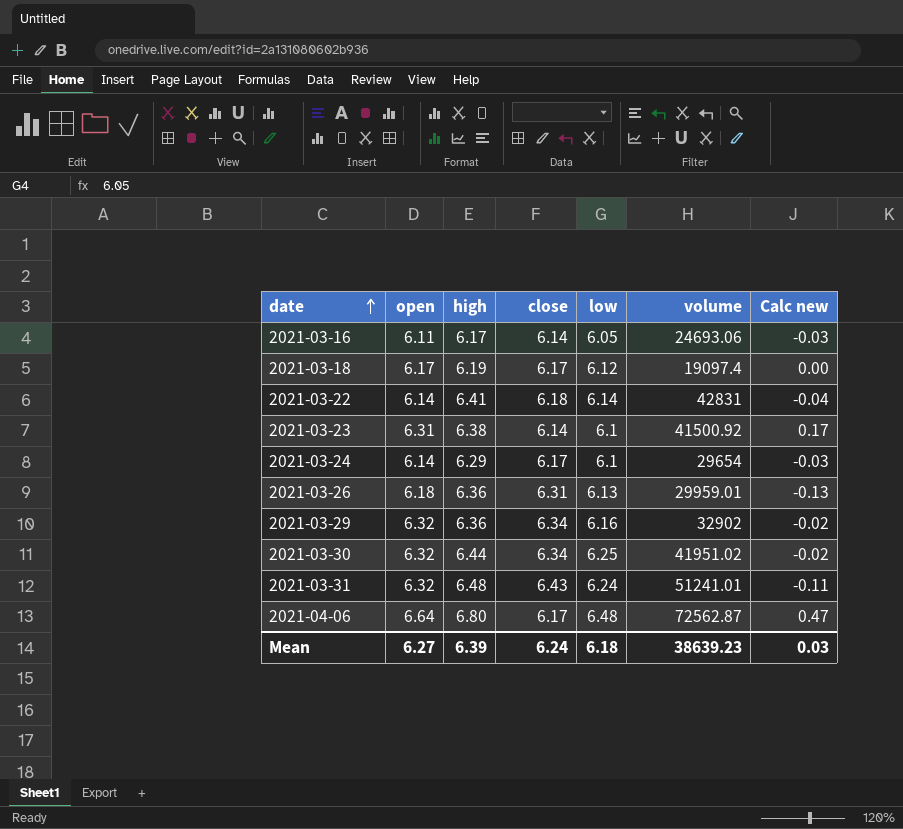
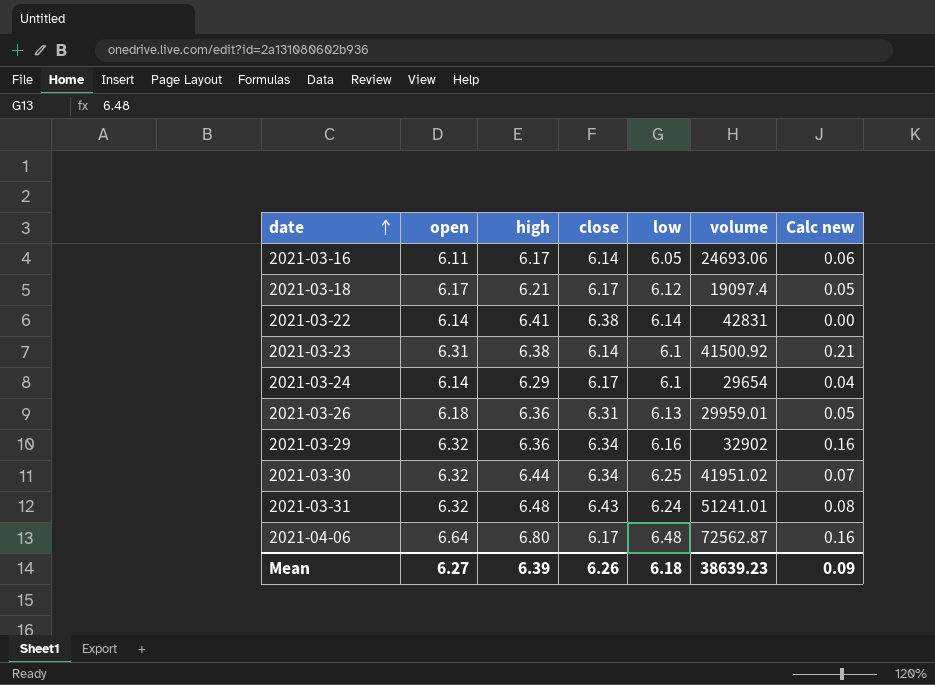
column Calc new | formula: [open] - [close] -> [open] - [low]
2021-03-18 | high: 6.19 -> 6.21
2021-03-22 | close: 6.18 -> 6.38
Mean | close: 6.24 -> 6.26
Mean | Calc new: 0.03 -> 0.09

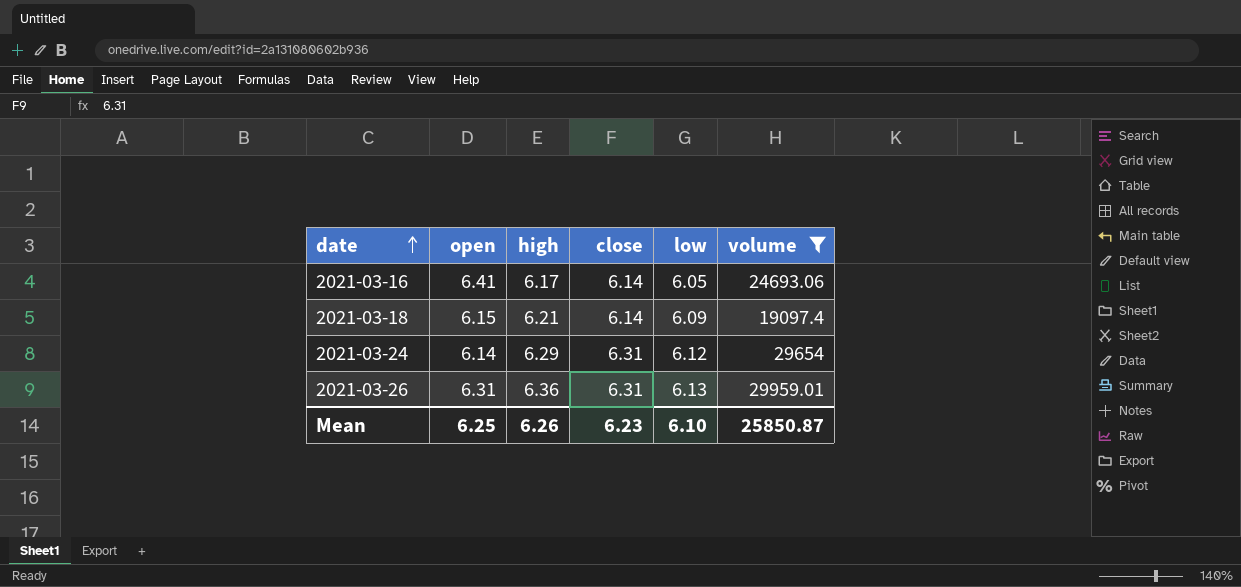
filter: none -> volume <= 29959.01
column Calc new | formula: [open] - [low] -> none
2021-03-16 | open: 6.11 -> 6.41
2021-03-18 | open: 6.17 -> 6.15
2021-03-18 | close: 6.17 -> 6.14
2021-03-18 | low: 6.12 -> 6.09
2021-03-24 | close: 6.17 -> 6.31
2021-03-24 | low: 6.1 -> 6.12
2021-03-26 | open: 6.18 -> 6.31
Mean | open: 6.27 -> 6.25
Mean | high: 6.39 -> 6.26
Mean | close: 6.26 -> 6.23
Mean | low: 6.18 -> 6.10
Mean | volume: 38639.23 -> 25850.87

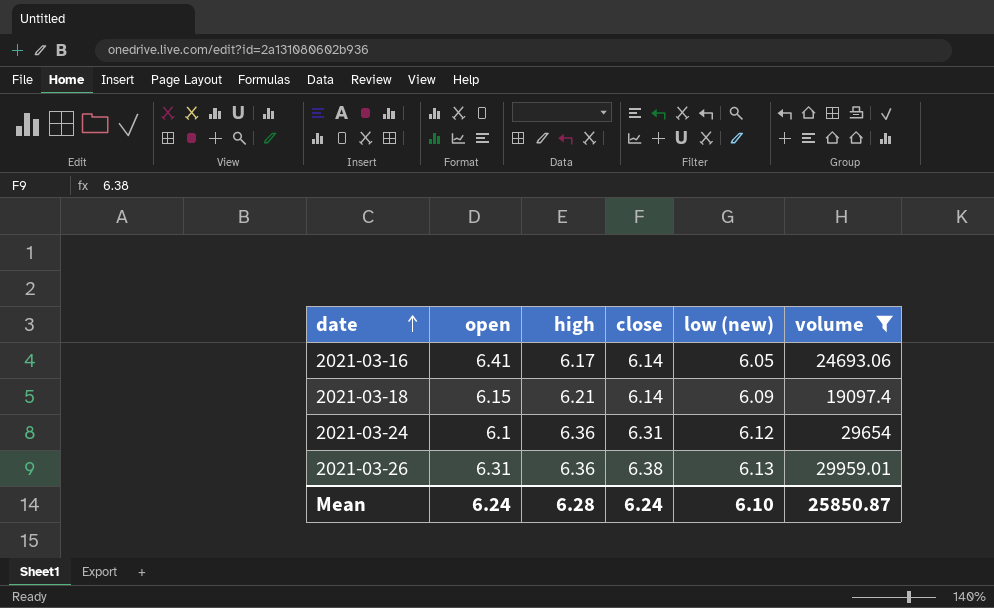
column name: low -> low (new)
2021-03-24 | open: 6.14 -> 6.1
2021-03-24 | high: 6.29 -> 6.36
2021-03-26 | close: 6.31 -> 6.38
Mean | open: 6.25 -> 6.24
Mean | high: 6.26 -> 6.28
Mean | close: 6.23 -> 6.24

